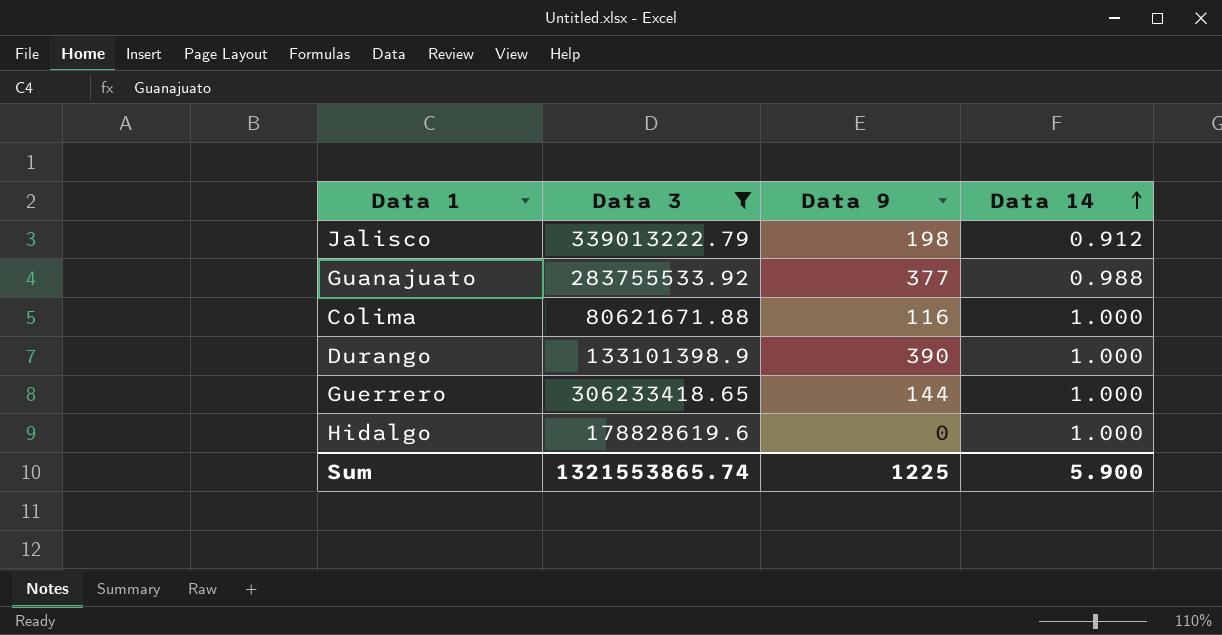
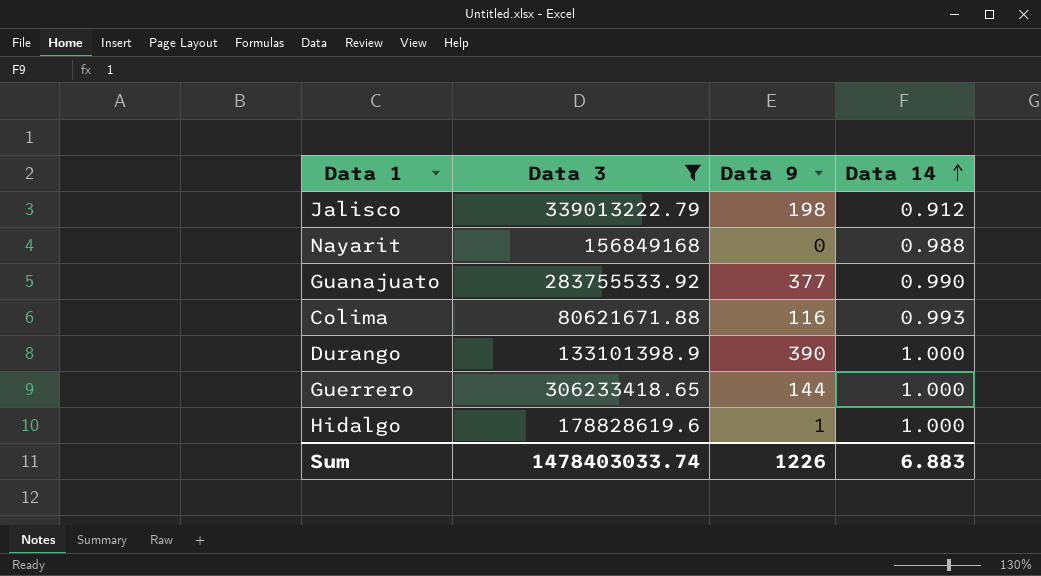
row Nayarit: none -> 156849168 | 0 | 0.988
Guanajuato | Data 14: 0.988 -> 0.990
Colima | Data 14: 1.000 -> 0.993
Hidalgo | Data 9: 0 -> 1
Sum | Data 3: 1321553865.74 -> 1478403033.74
Sum | Data 9: 1225 -> 1226
Sum | Data 14: 5.900 -> 6.883

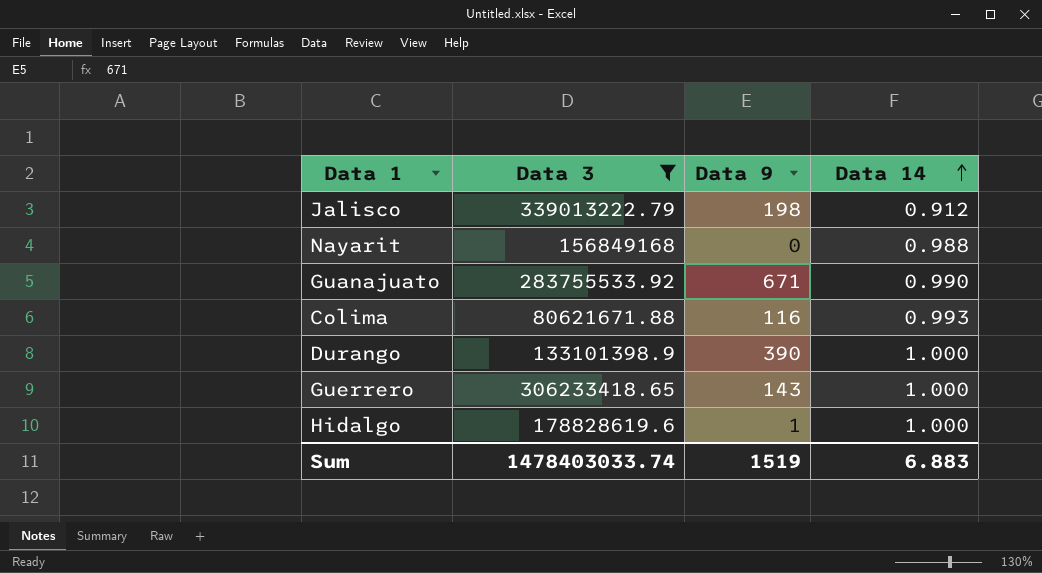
Guanajuato | Data 9: 377 -> 671
Guerrero | Data 9: 144 -> 143
Sum | Data 9: 1226 -> 1519

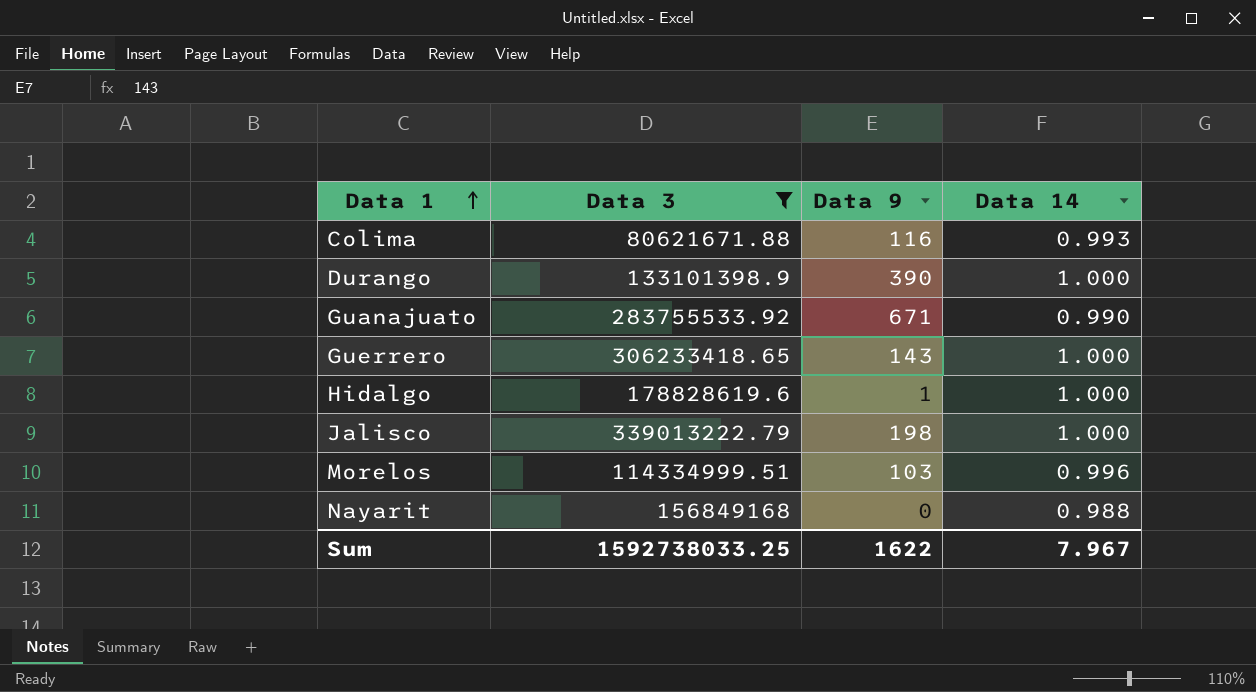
row order: Data 14 ascending -> Data 1 ascending
Jalisco | Data 14: 0.912 -> 1.000
row Morelos: none -> 114334999.51 | 103 | 0.996
Sum | Data 3: 1478403033.74 -> 1592738033.25
Sum | Data 9: 1519 -> 1622
Sum | Data 14: 6.883 -> 7.967

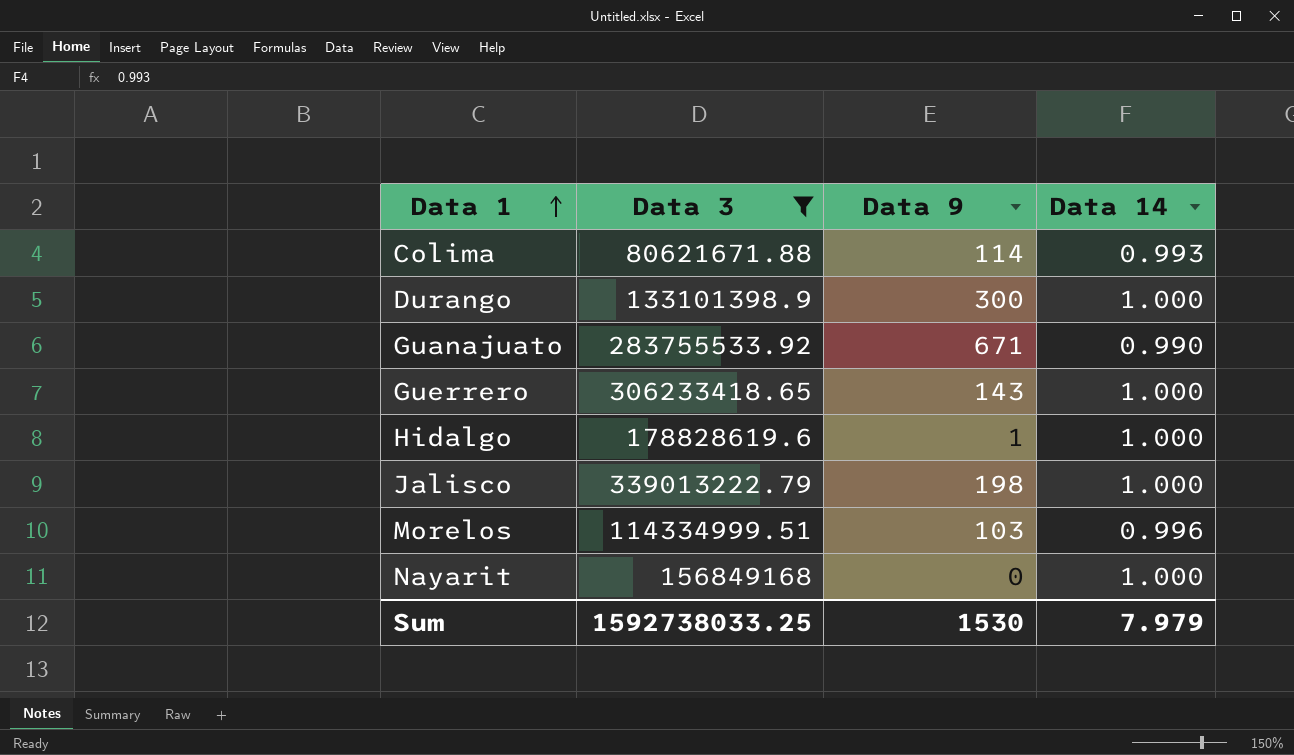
Colima | Data 9: 116 -> 114
Durango | Data 9: 390 -> 300
Nayarit | Data 14: 0.988 -> 1.000
Sum | Data 9: 1622 -> 1530
Sum | Data 14: 7.967 -> 7.979

